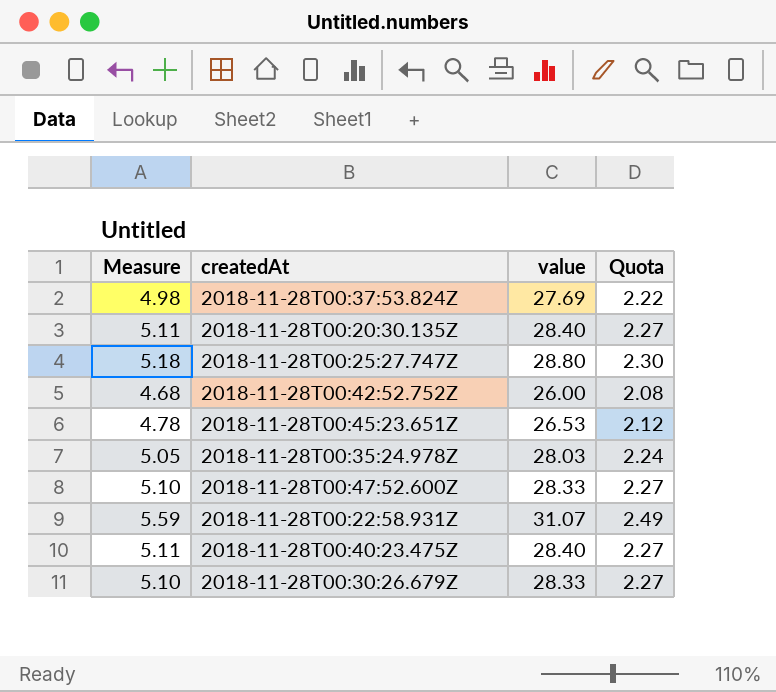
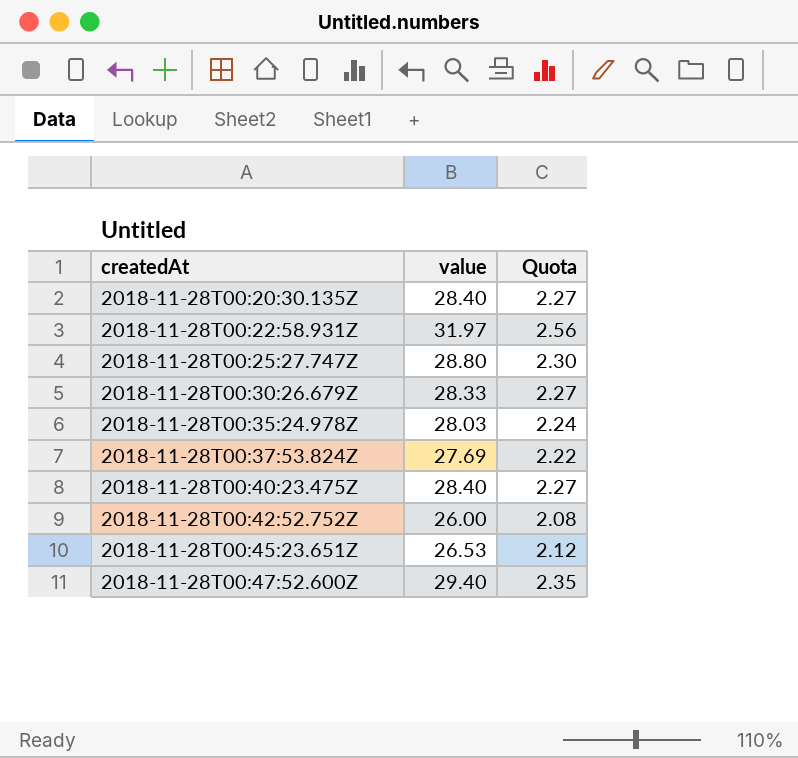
row order: none -> createdAt ascending
column Measure | formula: [value] * 0.18 -> none
2018-11-28T00:22:58.931Z | value: 31.07 -> 31.97
2018-11-28T00:22:58.931Z | Quota: 2.49 -> 2.56
2018-11-28T00:47:52.600Z | value: 28.33 -> 29.40
2018-11-28T00:47:52.600Z | Quota: 2.27 -> 2.35

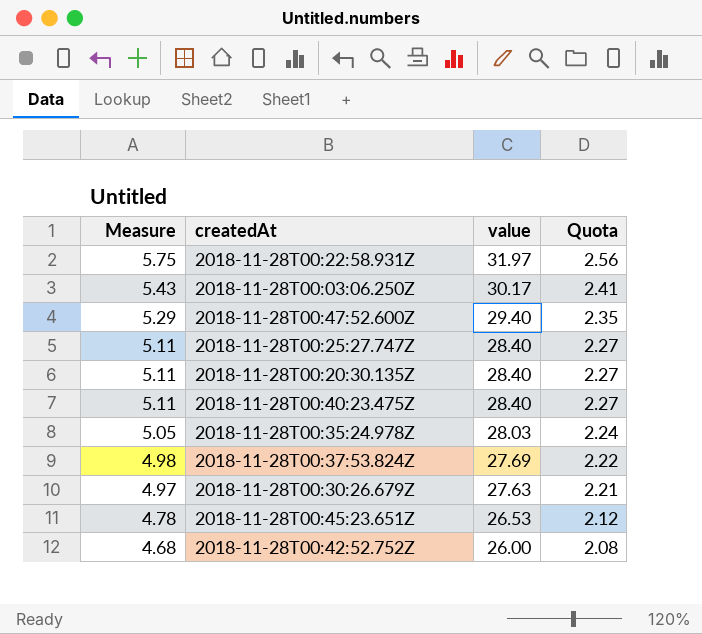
row order: createdAt ascending -> Measure descending
column Measure | formula: none -> [value] * 0.18
row 2018-11-28T00:03:06.250Z: none -> 5.43 | 30.17 | 2.41
2018-11-28T00:25:27.747Z | value: 28.80 -> 28.40
2018-11-28T00:25:27.747Z | Quota: 2.30 -> 2.27
2018-11-28T00:30:26.679Z | value: 28.33 -> 27.63
2018-11-28T00:30:26.679Z | Quota: 2.27 -> 2.21

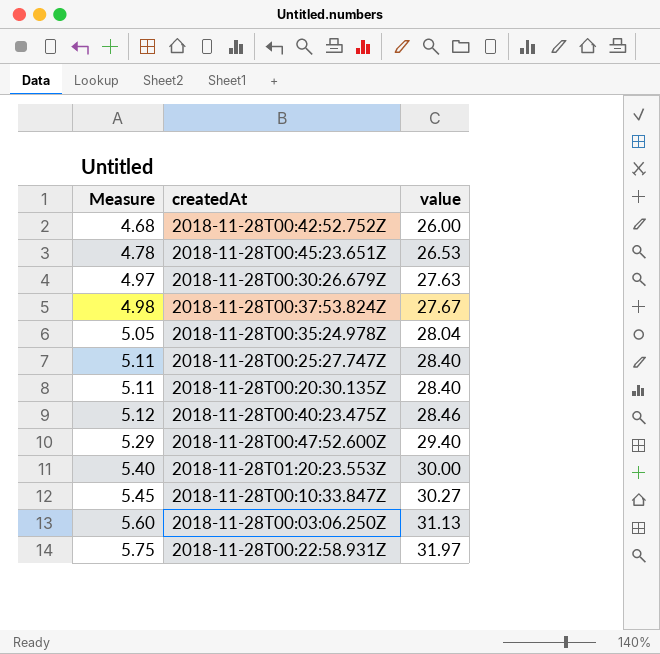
row order: Measure descending -> Measure ascending
column Quota | formula: [value] * 0.08 -> none
2018-11-28T00:37:53.824Z | value: 27.69 -> 27.67
2018-11-28T00:35:24.978Z | value: 28.03 -> 28.04
2018-11-28T00:40:23.475Z | Measure: 5.11 -> 5.12
2018-11-28T00:40:23.475Z | value: 28.40 -> 28.46
row 2018-11-28T01:20:23.553Z: none -> 5.40 | 30.00
row 2018-11-28T00:10:33.847Z: none -> 5.45 | 30.27
2018-11-28T00:03:06.250Z | Measure: 5.43 -> 5.60
2018-11-28T00:03:06.250Z | value: 30.17 -> 31.13

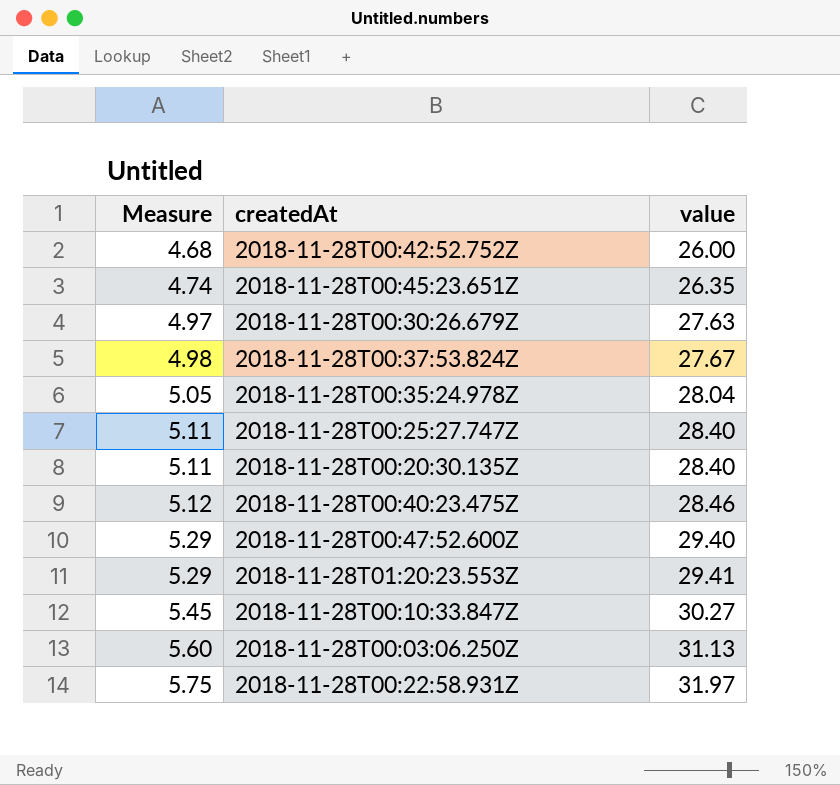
2018-11-28T00:45:23.651Z | Measure: 4.78 -> 4.74
2018-11-28T00:45:23.651Z | value: 26.53 -> 26.35
2018-11-28T01:20:23.553Z | Measure: 5.40 -> 5.29
2018-11-28T01:20:23.553Z | value: 30.00 -> 29.41

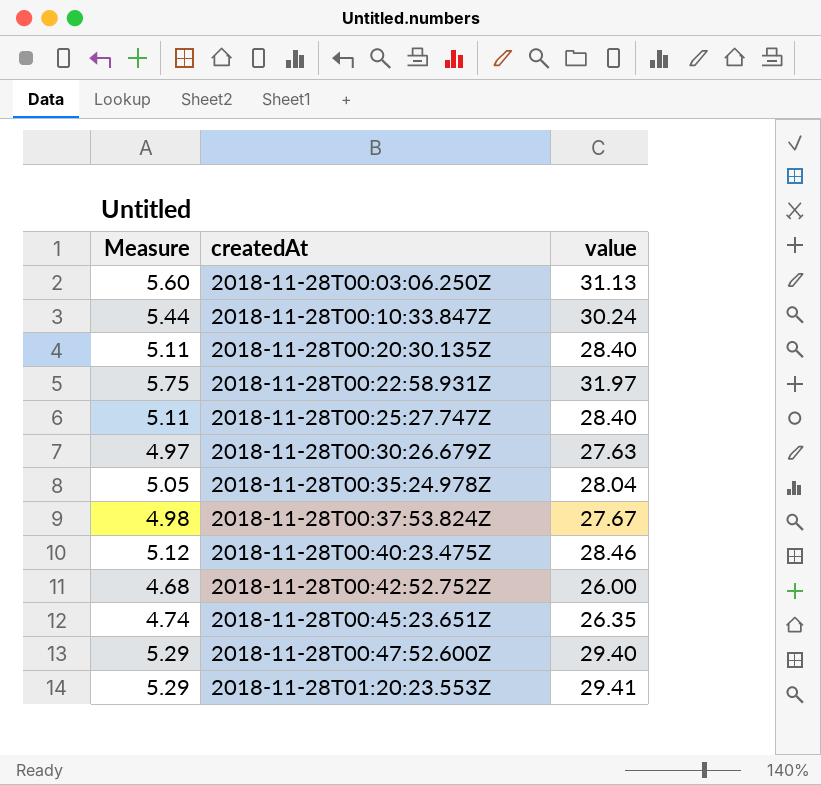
row order: Measure ascending -> createdAt ascending
2018-11-28T00:10:33.847Z | Measure: 5.45 -> 5.44
2018-11-28T00:10:33.847Z | value: 30.27 -> 30.24

